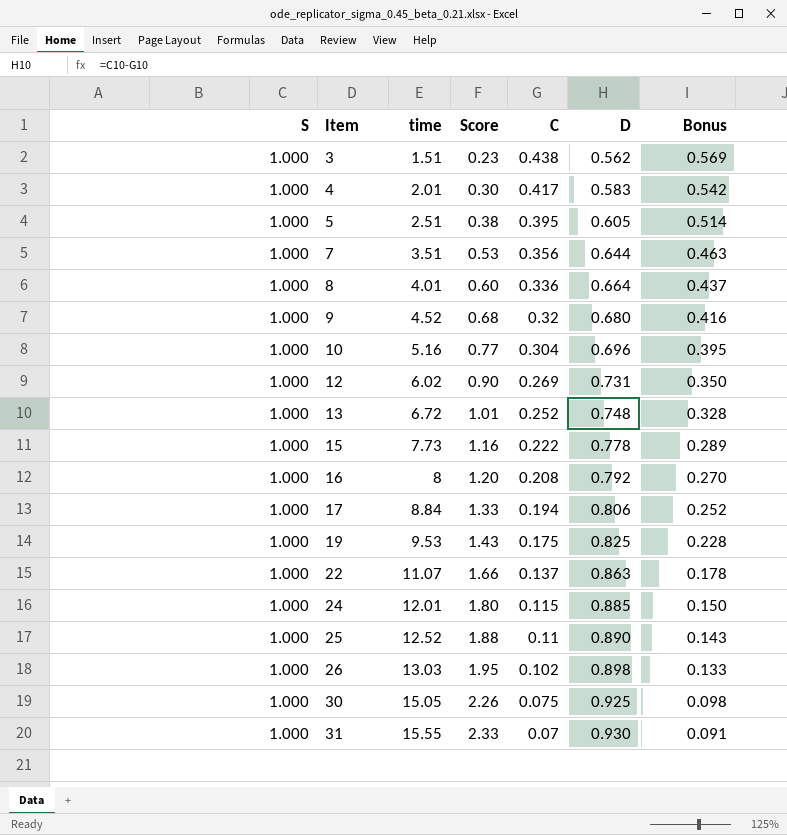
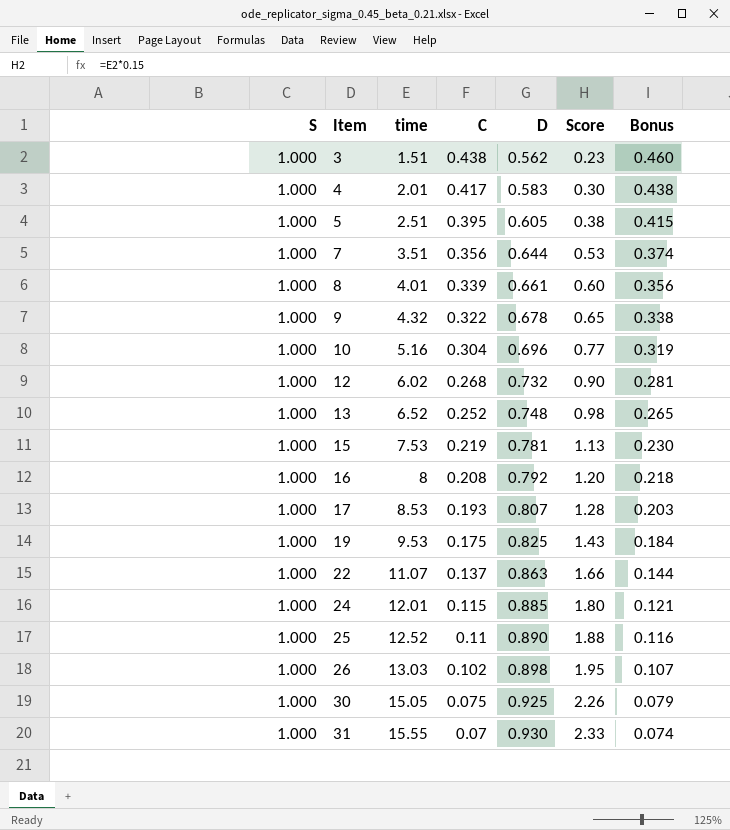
column Score | position: 4 -> 6
column Bonus | formula: [C] * 1.3 -> [C] * 1.05
8 | C: 0.336 -> 0.339
8 | D: 0.664 -> 0.661
9 | time: 4.52 -> 4.32
9 | C: 0.32 -> 0.322
9 | D: 0.680 -> 0.678
9 | Score: 0.68 -> 0.65
12 | C: 0.269 -> 0.268
12 | D: 0.731 -> 0.732
13 | time: 6.72 -> 6.52
13 | Score: 1.01 -> 0.98
15 | time: 7.73 -> 7.53
15 | C: 0.222 -> 0.219
15 | D: 0.778 -> 0.781
15 | Score: 1.16 -> 1.13
17 | time: 8.84 -> 8.53
17 | C: 0.194 -> 0.193
17 | D: 0.806 -> 0.807
17 | Score: 1.33 -> 1.28

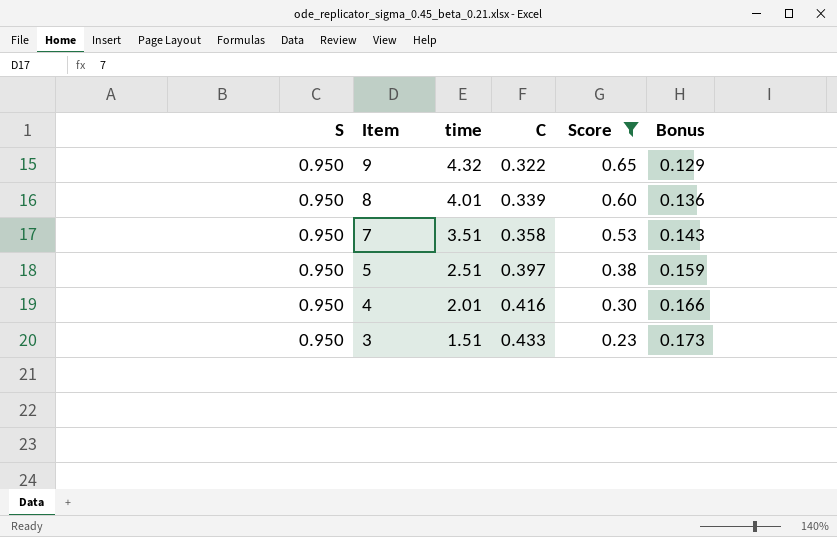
filter: none -> Score <= 0.65
row order: Item ascending -> Item descending
column D | formula: [S] - [C] -> none
column Bonus | formula: [C] * 1.05 -> [C] * 0.4
9 | S: 1.000 -> 0.950
8 | S: 1.000 -> 0.950
7 | S: 1.000 -> 0.950
7 | C: 0.356 -> 0.358
5 | S: 1.000 -> 0.950
5 | C: 0.395 -> 0.397
4 | S: 1.000 -> 0.950
4 | C: 0.417 -> 0.416
3 | S: 1.000 -> 0.950
3 | C: 0.438 -> 0.433

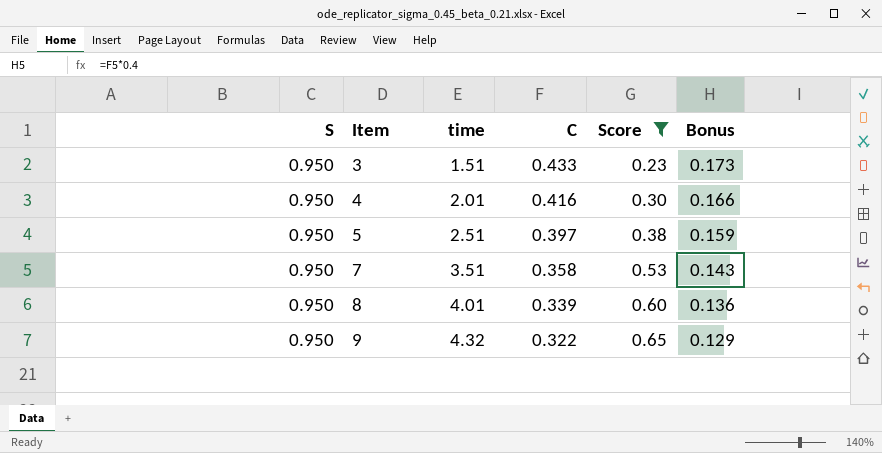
row order: Item descending -> Item ascending

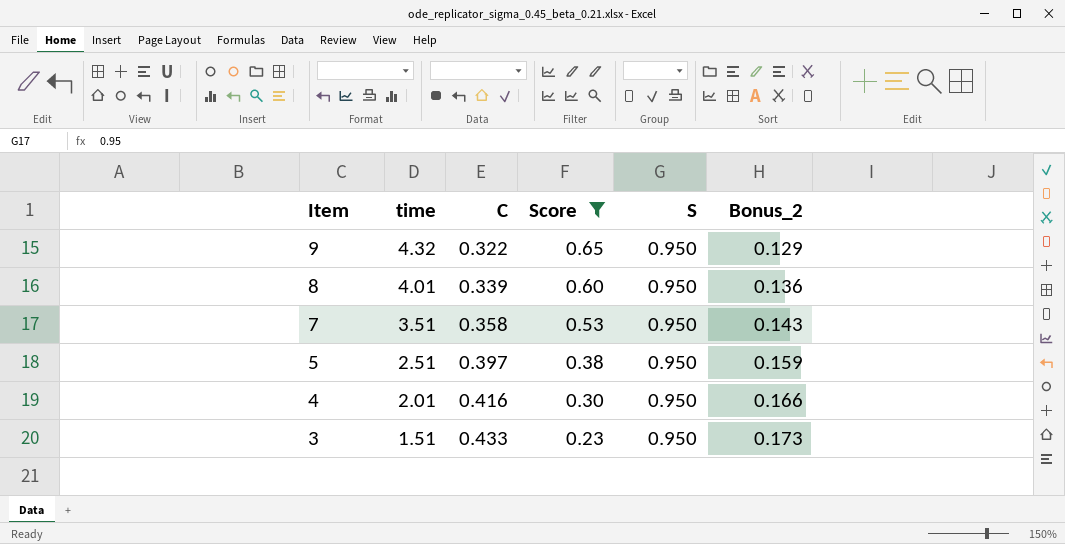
row order: Item ascending -> Item descending
column S | position: 1 -> 5
column name: Bonus -> Bonus_2

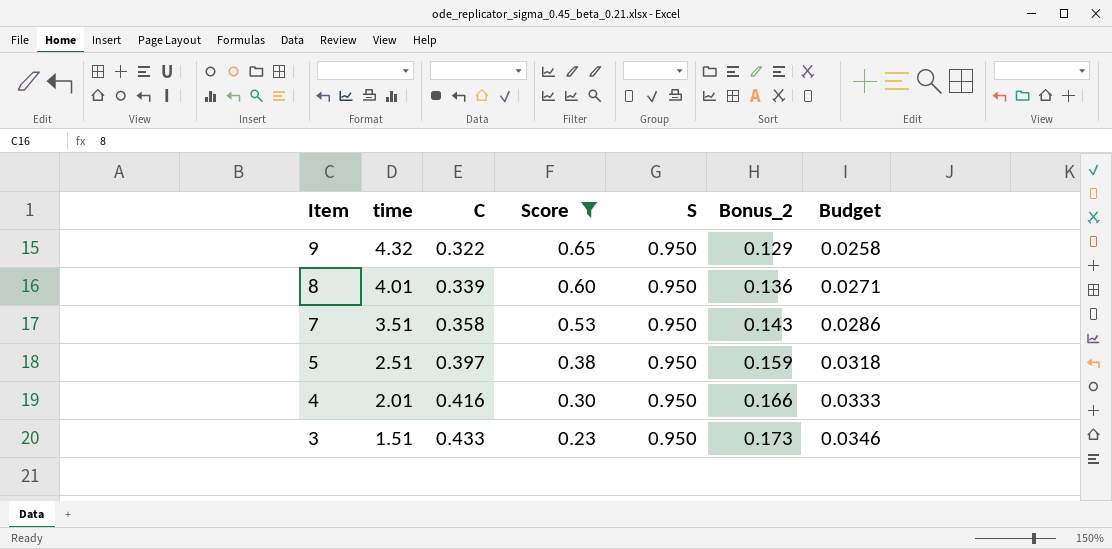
column Budget | formula: none -> [C] * 0.08

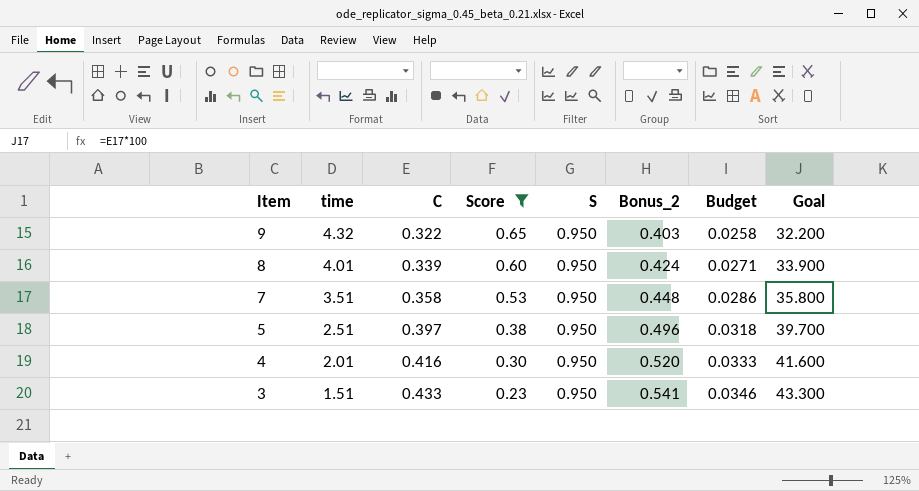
column Bonus_2 | formula: [C] * 0.4 -> [C] * 1.25
column Goal | formula: none -> [C] * 100

